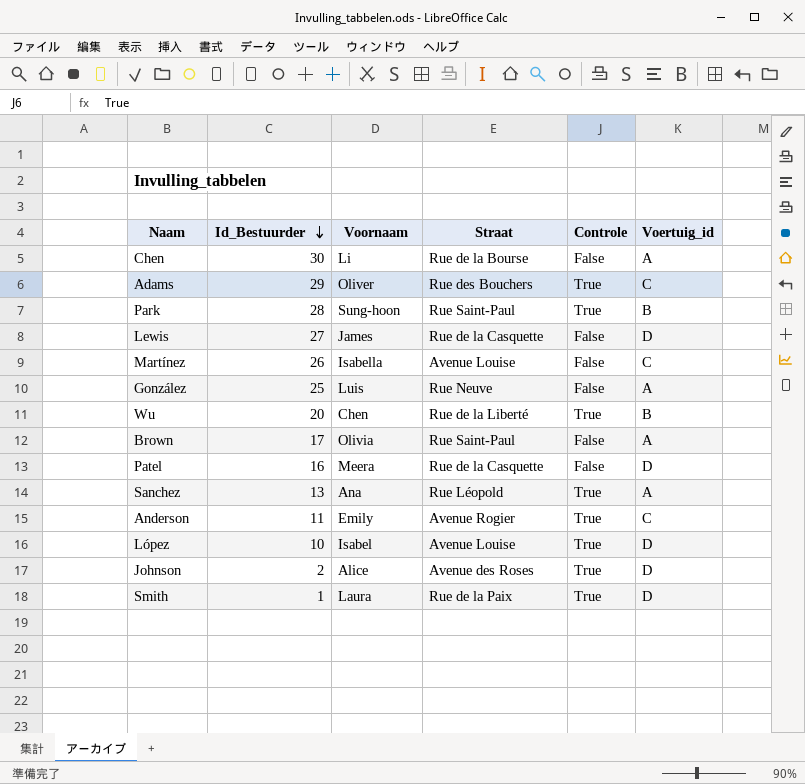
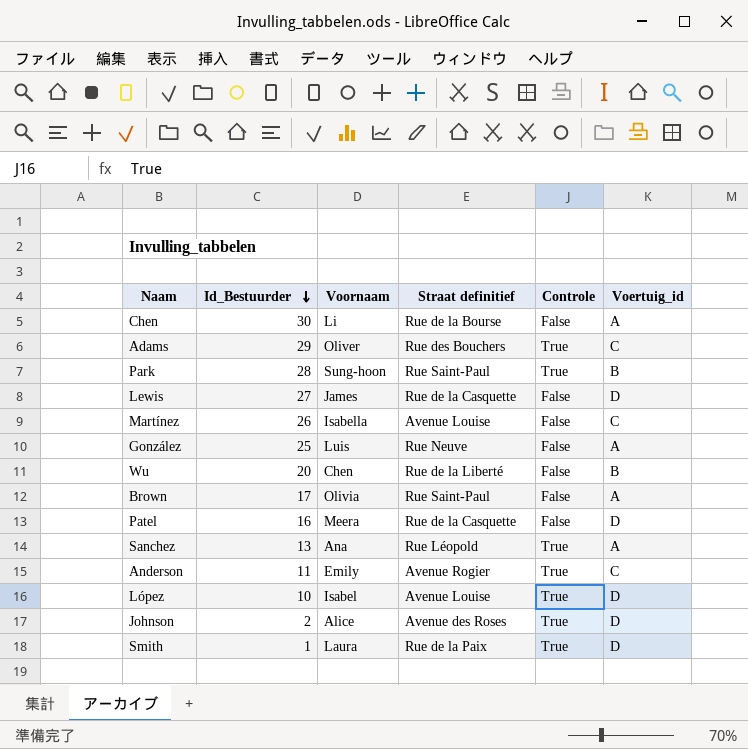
column name: Straat -> Straat definitief
Wu | Controle: True -> False

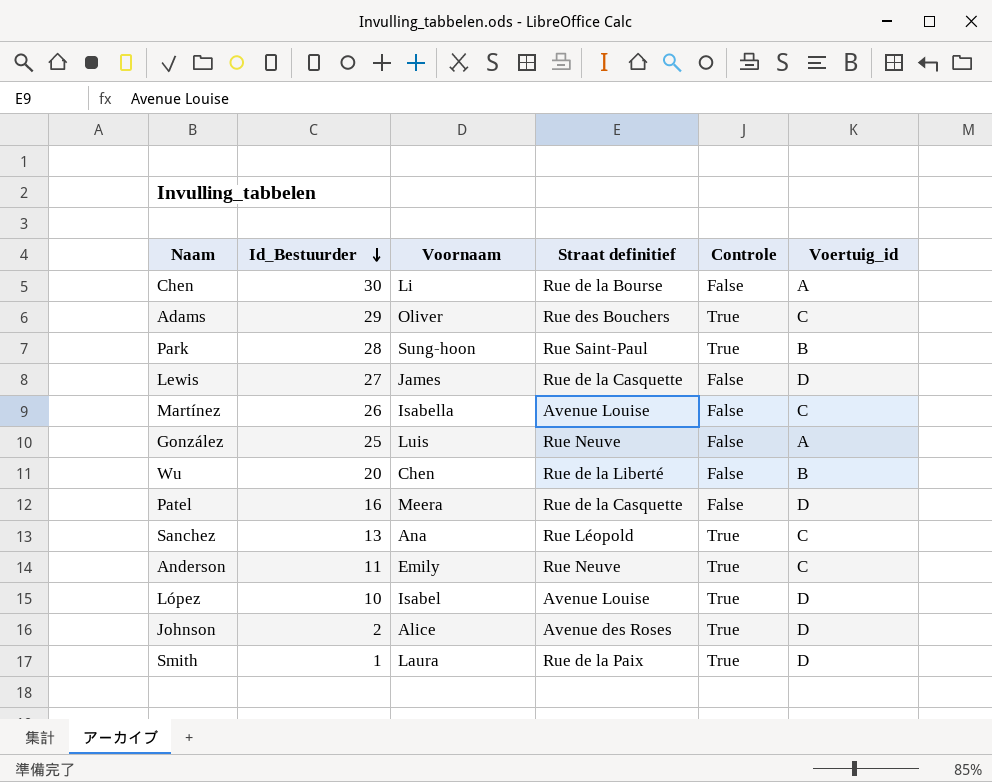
row Brown: 17 | Olivia | Rue Saint-Paul | False | A -> none
Sanchez | Voertuig_id: A -> C
Anderson | Straat definitief: Avenue Rogier -> Rue Neuve

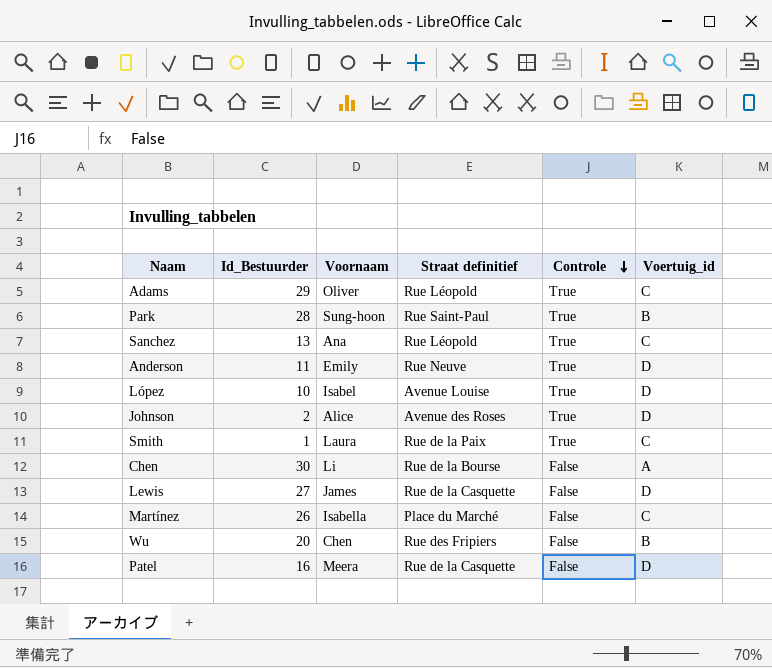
row order: Id_Bestuurder descending -> Controle descending
row González: 25 | Luis | Rue Neuve | False | A -> none
Adams | Straat definitief: Rue des Bouchers -> Rue Léopold
Anderson | Voertuig_id: C -> D
Smith | Voertuig_id: D -> C
Martínez | Straat definitief: Avenue Louise -> Place du Marché
Wu | Straat definitief: Rue de la Liberté -> Rue des Fripiers

